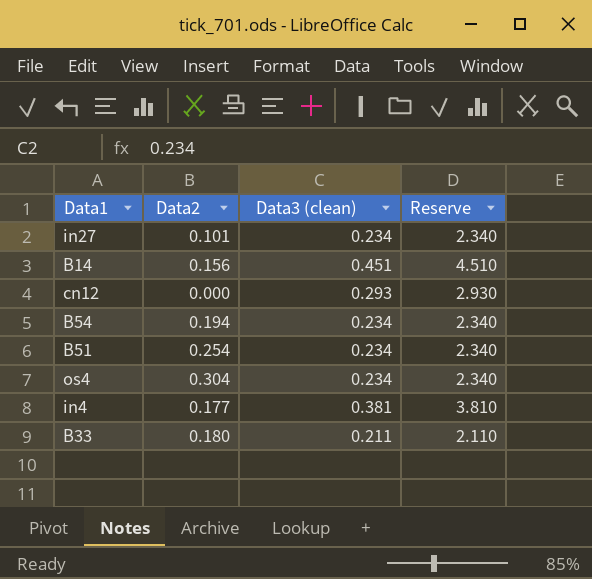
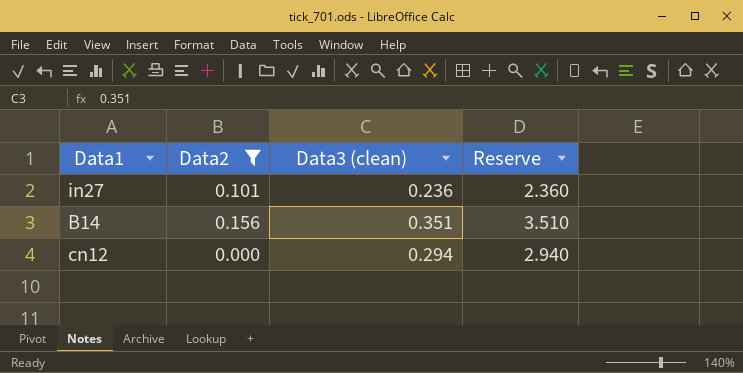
filter: none -> Data2 <= 0.156
in27 | Data3 (clean): 0.234 -> 0.236
in27 | Reserve: 2.340 -> 2.360
B14 | Data3 (clean): 0.451 -> 0.351
B14 | Reserve: 4.510 -> 3.510
cn12 | Data3 (clean): 0.293 -> 0.294
cn12 | Reserve: 2.930 -> 2.940

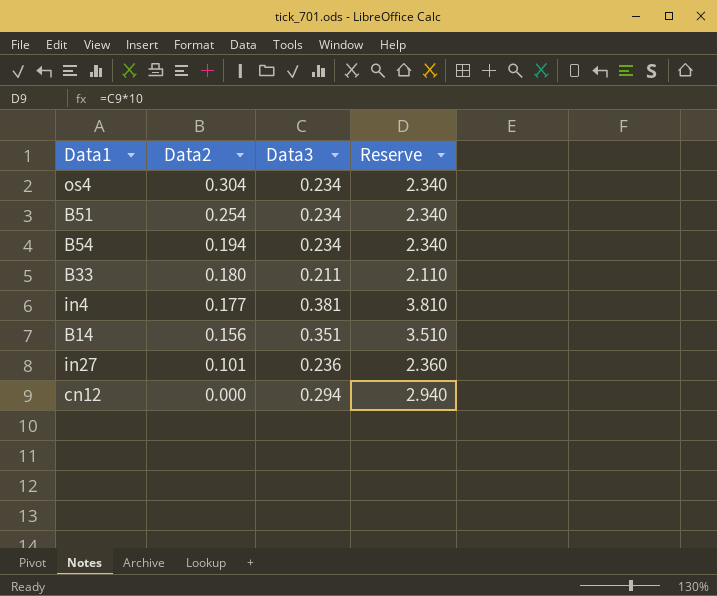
filter: Data2 <= 0.156 -> none
row order: none -> Data2 descending
column name: Data3 (clean) -> Data3

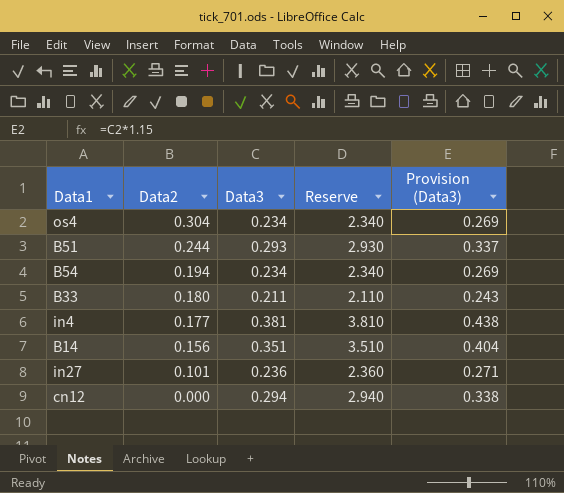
column Provision (Data3) | formula: none -> [Data3] * 1.15
B51 | Data2: 0.254 -> 0.244
B51 | Data3: 0.234 -> 0.293
B51 | Reserve: 2.340 -> 2.930

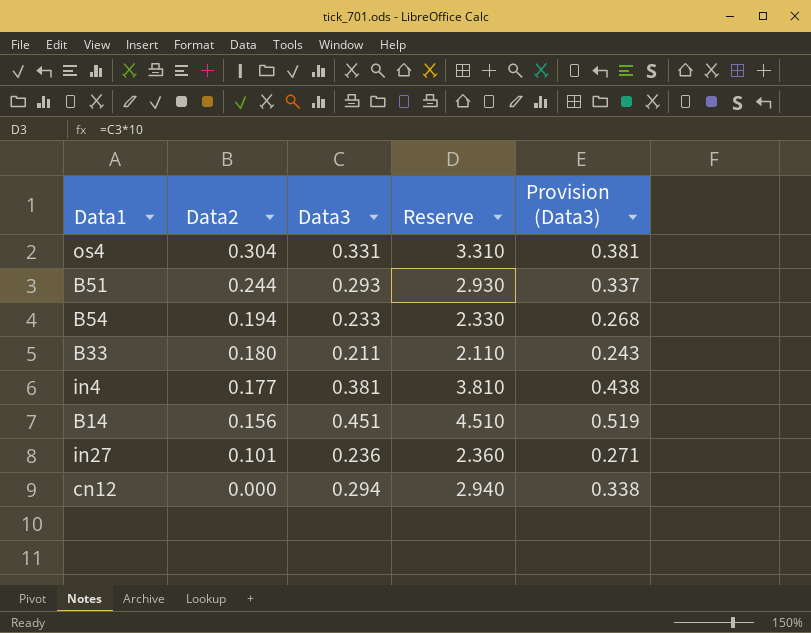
os4 | Data3: 0.234 -> 0.331
os4 | Reserve: 2.340 -> 3.310
os4 | Provision (Data3): 0.269 -> 0.381
B54 | Data3: 0.234 -> 0.233
B54 | Reserve: 2.340 -> 2.330
B54 | Provision (Data3): 0.269 -> 0.268
B14 | Data3: 0.351 -> 0.451
B14 | Reserve: 3.510 -> 4.510
B14 | Provision (Data3): 0.404 -> 0.519

